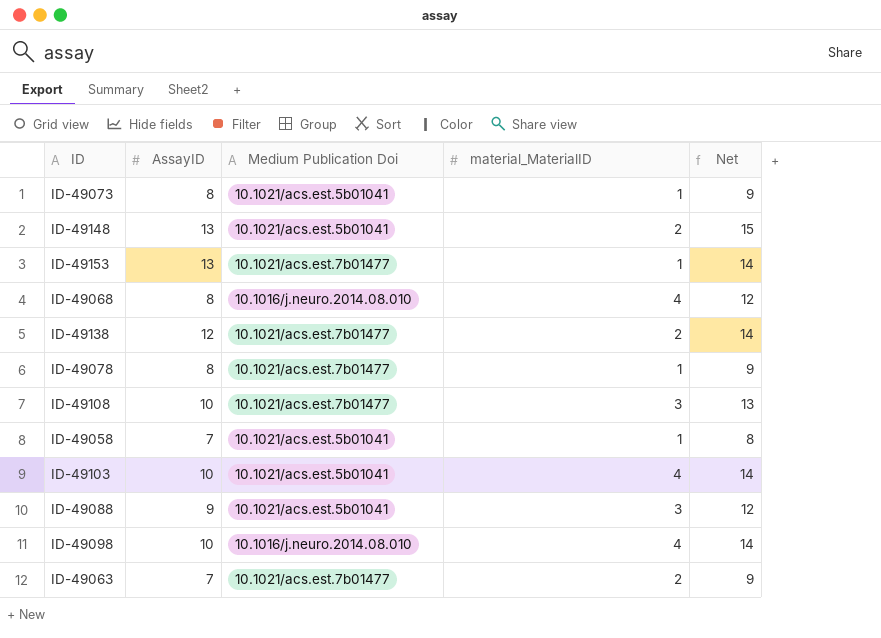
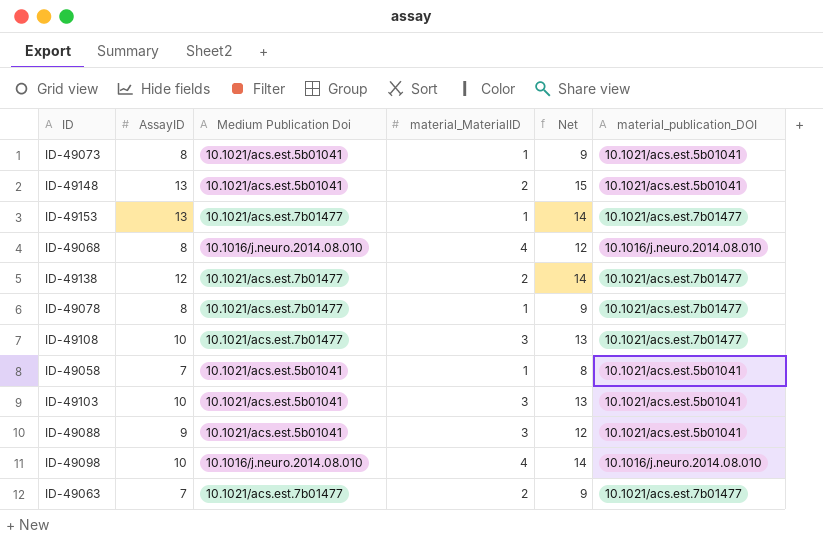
column material_publication_DOI | position: none -> 6
ID-49103 | material_MaterialID: 4 -> 3
ID-49103 | Net: 14 -> 13

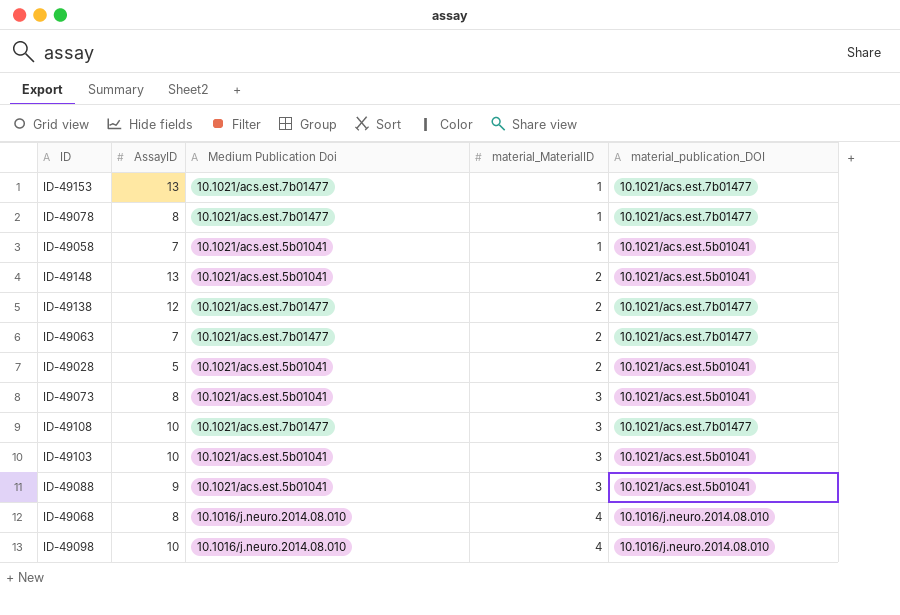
row order: none -> material_MaterialID ascending
column Net | formula: [AssayID] + [material_MaterialID] -> none
row ID-49028: none -> 5 | 10.1021/acs.est.5b01041 | 2 | 10.1021/acs.est.5b01041
ID-49073 | material_MaterialID: 1 -> 3

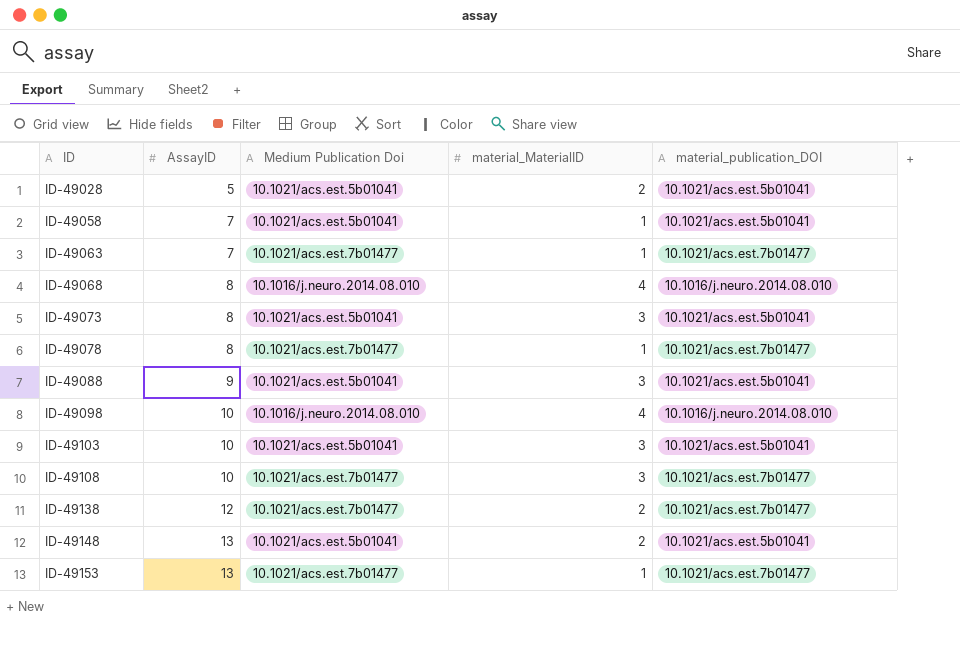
row order: material_MaterialID ascending -> ID ascending
ID-49063 | material_MaterialID: 2 -> 1

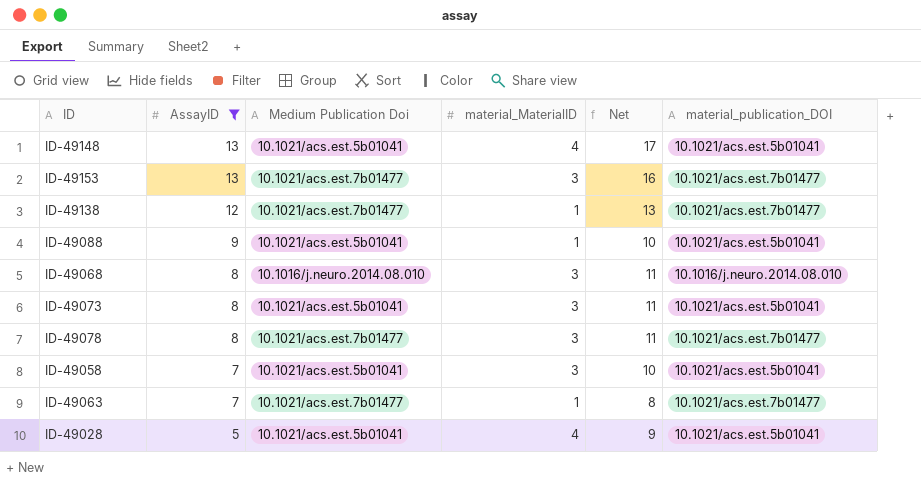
filter: none -> AssayID != 10
row order: ID ascending -> AssayID descending
column Net | formula: none -> [AssayID] + [material_MaterialID]
ID-49148 | material_MaterialID: 2 -> 4
ID-49153 | material_MaterialID: 1 -> 3
ID-49138 | material_MaterialID: 2 -> 1
ID-49088 | material_MaterialID: 3 -> 1
ID-49068 | material_MaterialID: 4 -> 3
ID-49078 | material_MaterialID: 1 -> 3
ID-49058 | material_MaterialID: 1 -> 3
ID-49028 | material_MaterialID: 2 -> 4

